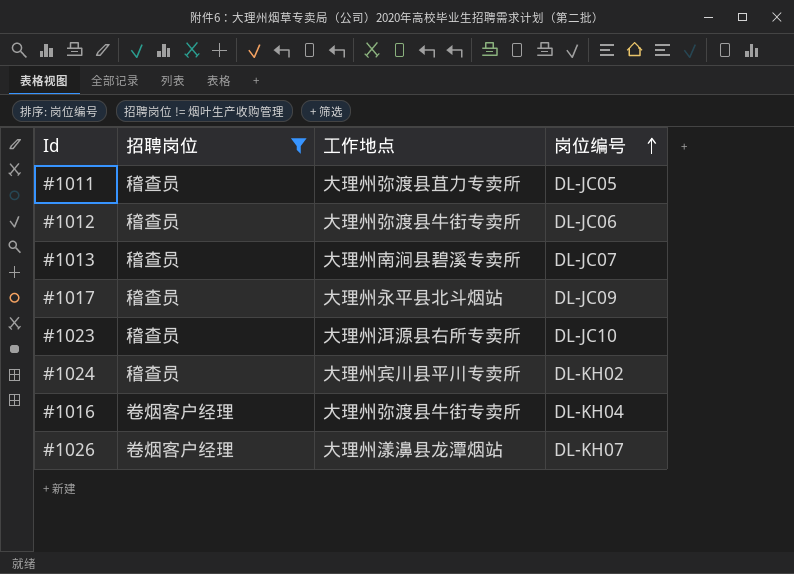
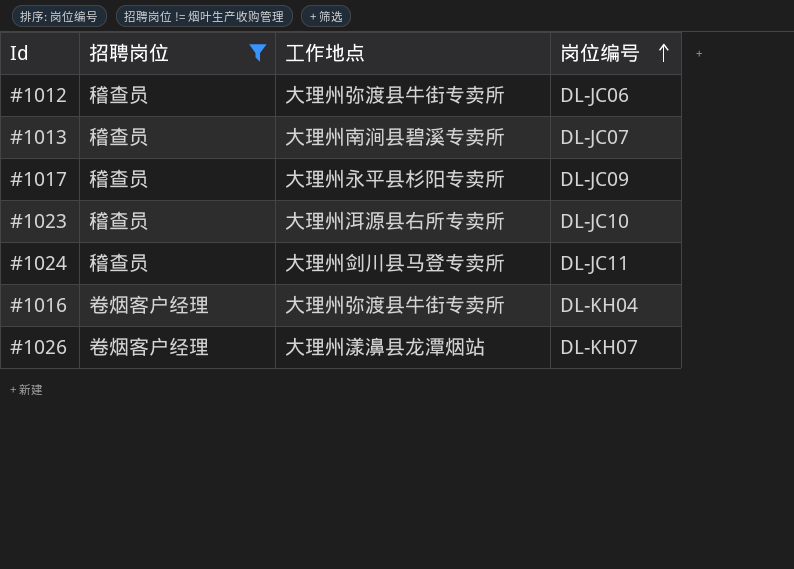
row #1011: 稽查员 | 大理州弥渡县苴力专卖所 | DL-JC05 -> none
#1017 | 工作地点: 大理州永平县北斗烟站 -> 大理州永平县杉阳专卖所
#1024 | 工作地点: 大理州宾川县平川专卖所 -> 大理州剑川县马登专卖所
#1024 | 岗位编号: DL-KH02 -> DL-JC11

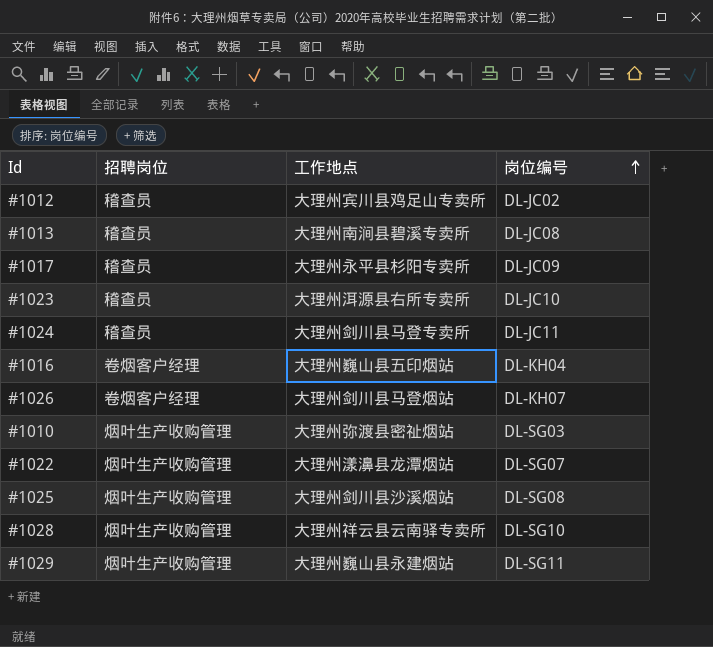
filter: 招聘岗位 != 烟叶生产收购管理 -> none
#1012 | 工作地点: 大理州弥渡县牛街专卖所 -> 大理州宾川县鸡足山专卖所
#1012 | 岗位编号: DL-JC06 -> DL-JC02
#1013 | 岗位编号: DL-JC07 -> DL-JC08
#1016 | 工作地点: 大理州弥渡县牛街专卖所 -> 大理州巍山县五印烟站
#1026 | 工作地点: 大理州漾濞县龙潭烟站 -> 大理州剑川县马登烟站

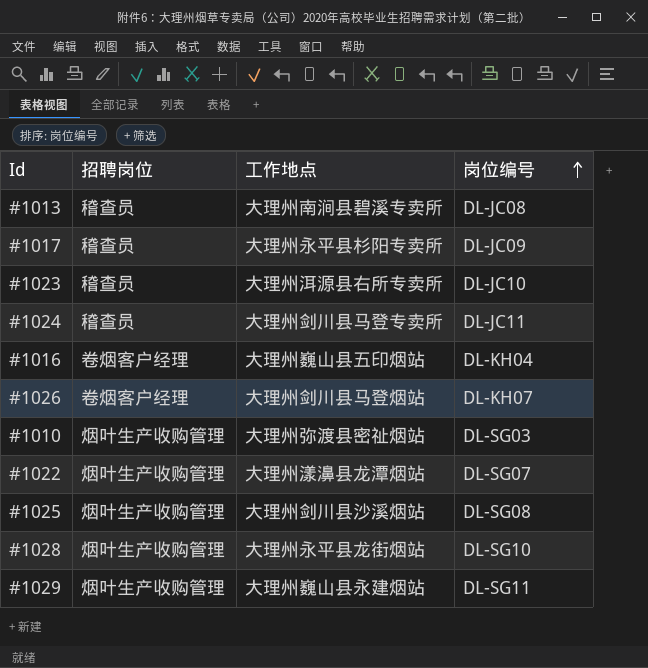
row #1012: 稽查员 | 大理州宾川县鸡足山专卖所 | DL-JC02 -> none
#1028 | 工作地点: 大理州祥云县云南驿专卖所 -> 大理州永平县龙街烟站

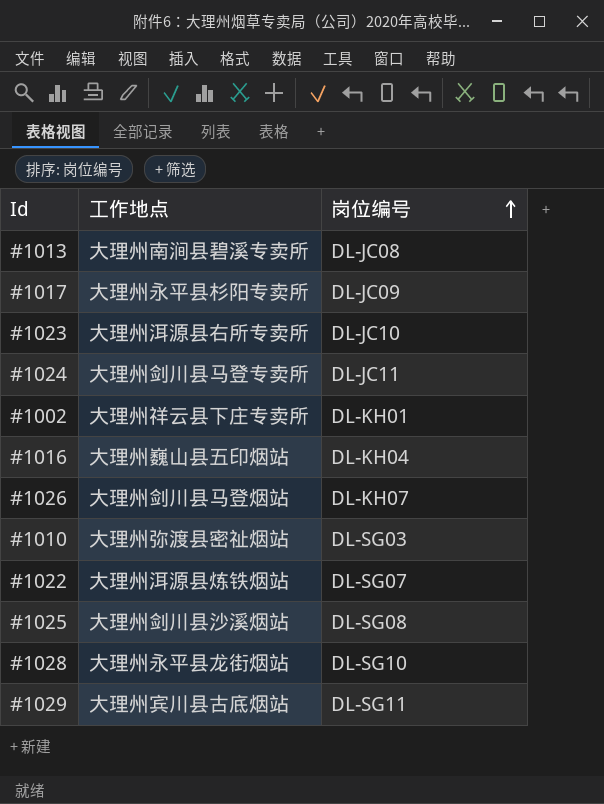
column 招聘岗位 | position: 2 -> none
row #1002: none -> 大理州祥云县下庄专卖所 | DL-KH01
#1022 | 工作地点: 大理州漾濞县龙潭烟站 -> 大理州洱源县炼铁烟站
#1029 | 工作地点: 大理州巍山县永建烟站 -> 大理州宾川县古底烟站

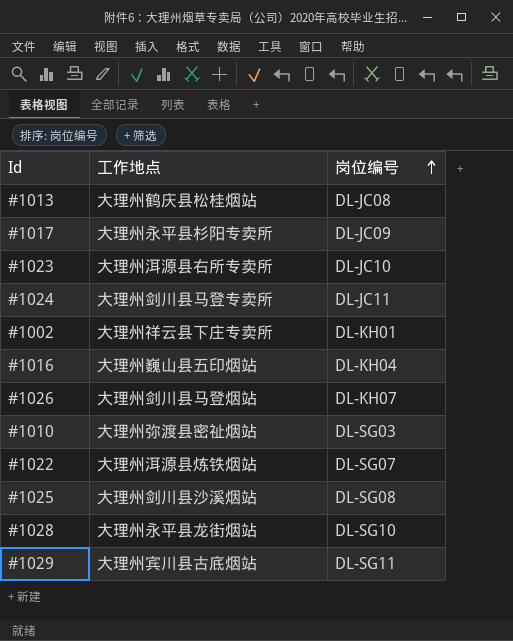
#1013 | 工作地点: 大理州南涧县碧溪专卖所 -> 大理州鹤庆县松桂烟站

